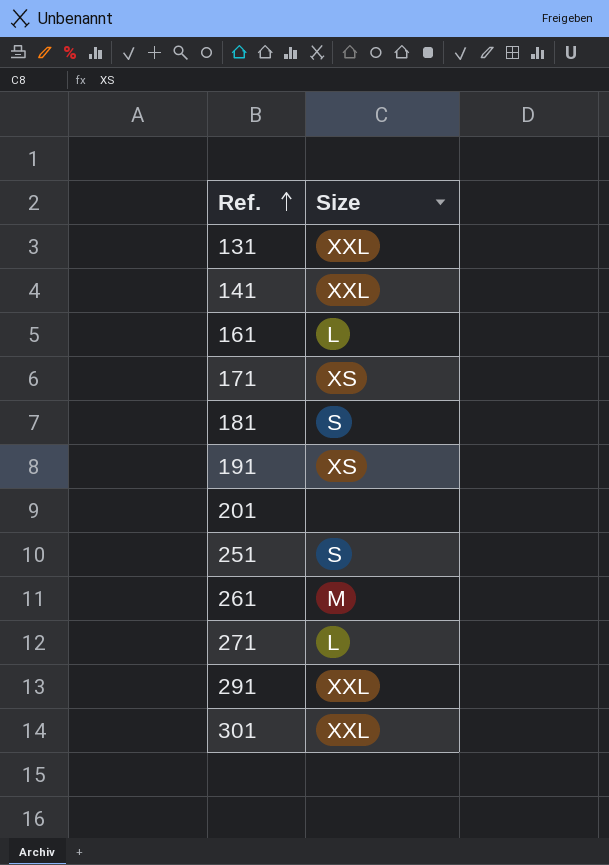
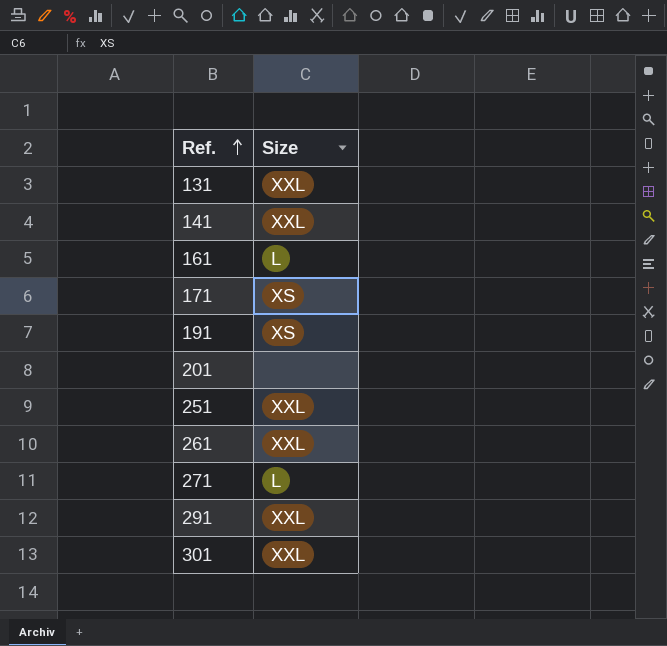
row 181: S -> none
251 | Size: S -> XXL
261 | Size: M -> XXL

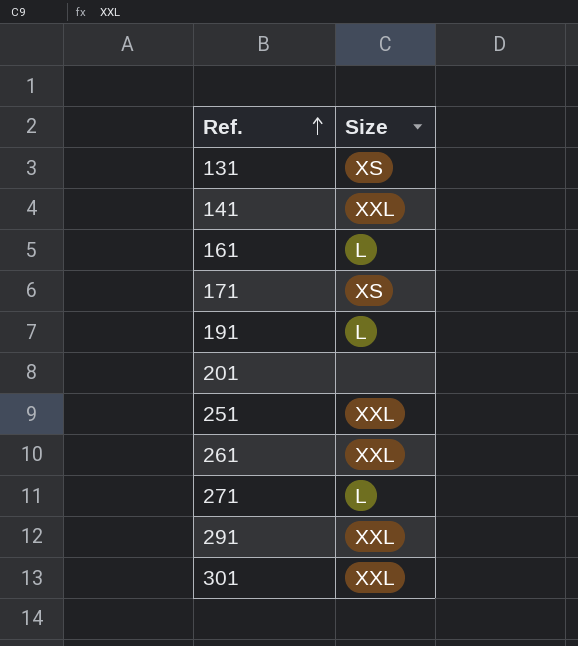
131 | Size: XXL -> XS
191 | Size: XS -> L

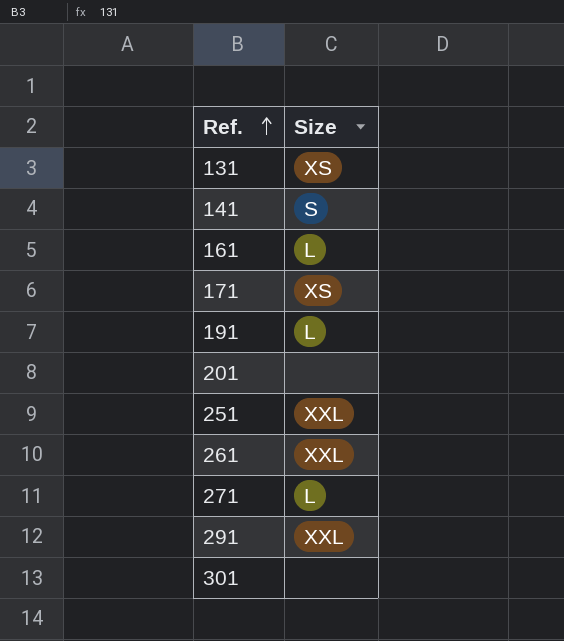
141 | Size: XXL -> S
301 | Size: XXL -> none

